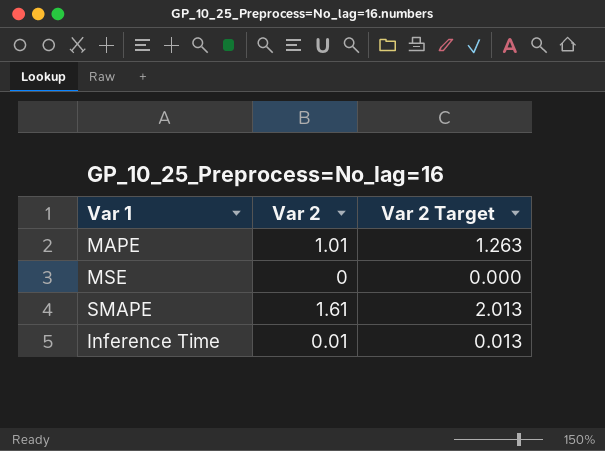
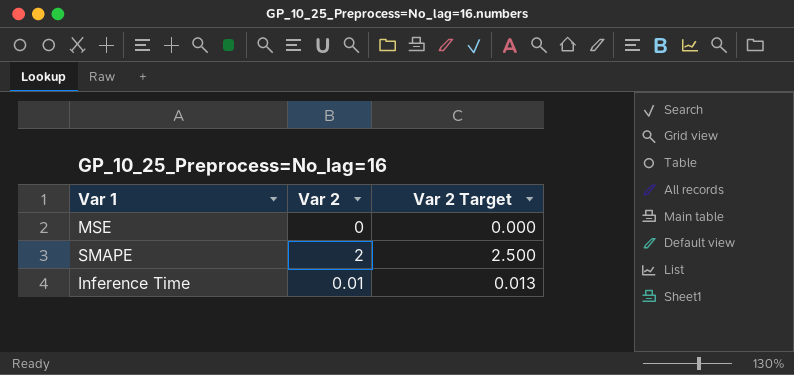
row MAPE: 1.01 | 1.263 -> none
SMAPE | Var 2: 1.61 -> 2
SMAPE | Var 2 Target: 2.013 -> 2.500

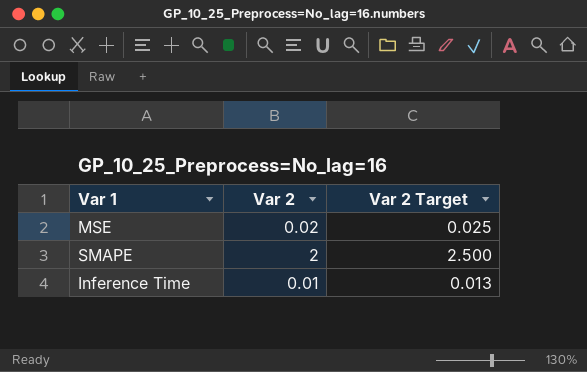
MSE | Var 2: 0 -> 0.02
MSE | Var 2 Target: 0.000 -> 0.025

